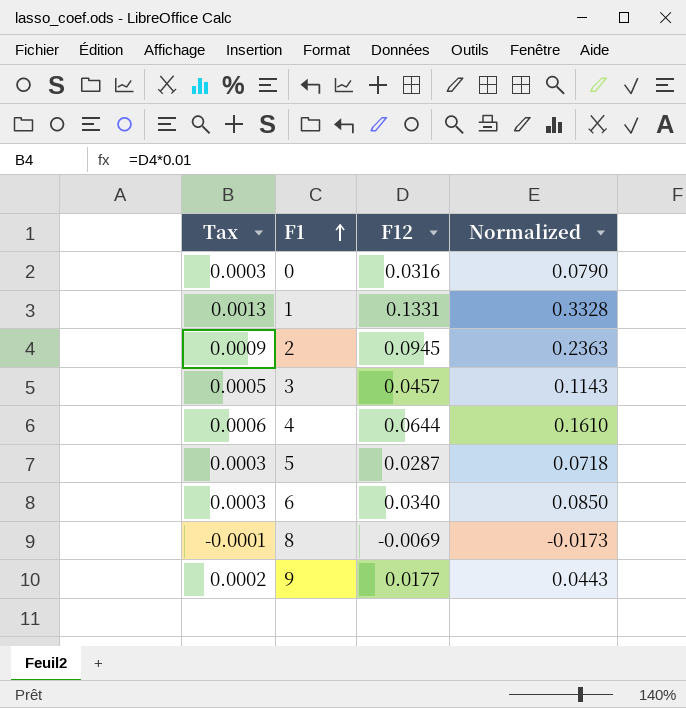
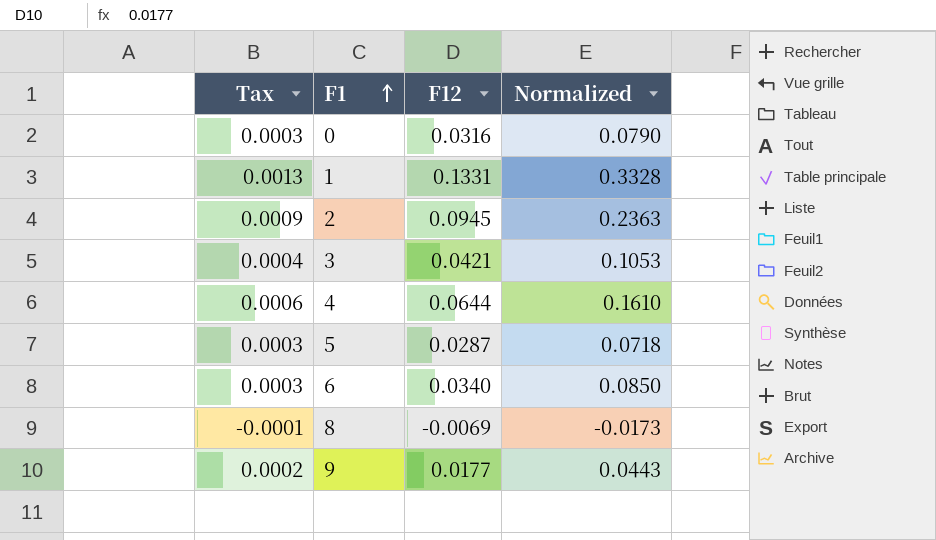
3 | Tax: 0.0005 -> 0.0004
3 | F12: 0.0457 -> 0.0421
3 | Normalized: 0.1143 -> 0.1053

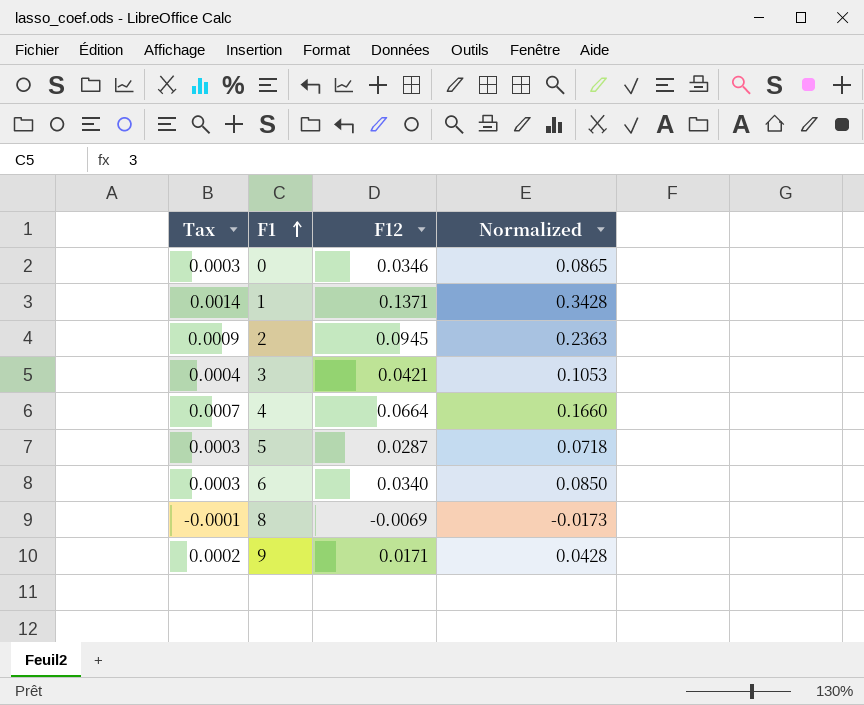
0 | F12: 0.0316 -> 0.0346
0 | Normalized: 0.0790 -> 0.0865
1 | Tax: 0.0013 -> 0.0014
1 | F12: 0.1331 -> 0.1371
1 | Normalized: 0.3328 -> 0.3428
4 | Tax: 0.0006 -> 0.0007
4 | F12: 0.0644 -> 0.0664
4 | Normalized: 0.1610 -> 0.1660
9 | F12: 0.0177 -> 0.0171
9 | Normalized: 0.0443 -> 0.0428

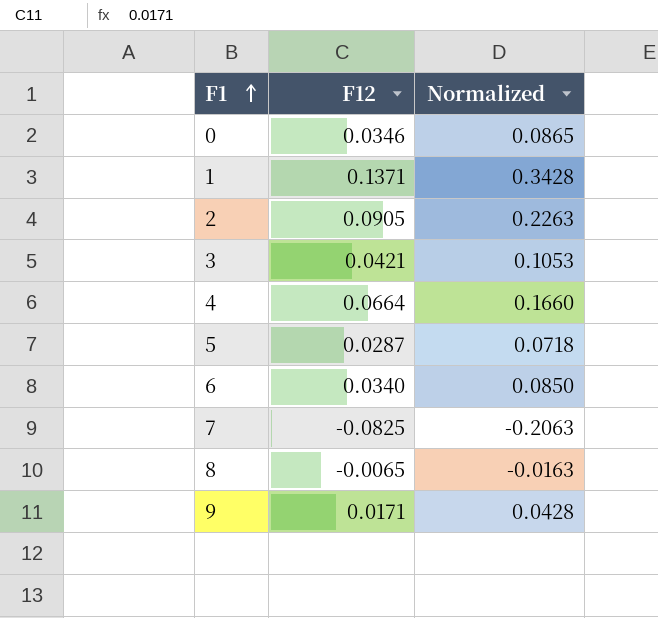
column Tax | formula: [F12] * 0.01 -> none
2 | F12: 0.0945 -> 0.0905
2 | Normalized: 0.2363 -> 0.2263
row 7: none -> -0.0825 | -0.2063
8 | F12: -0.0069 -> -0.0065
8 | Normalized: -0.0173 -> -0.0163

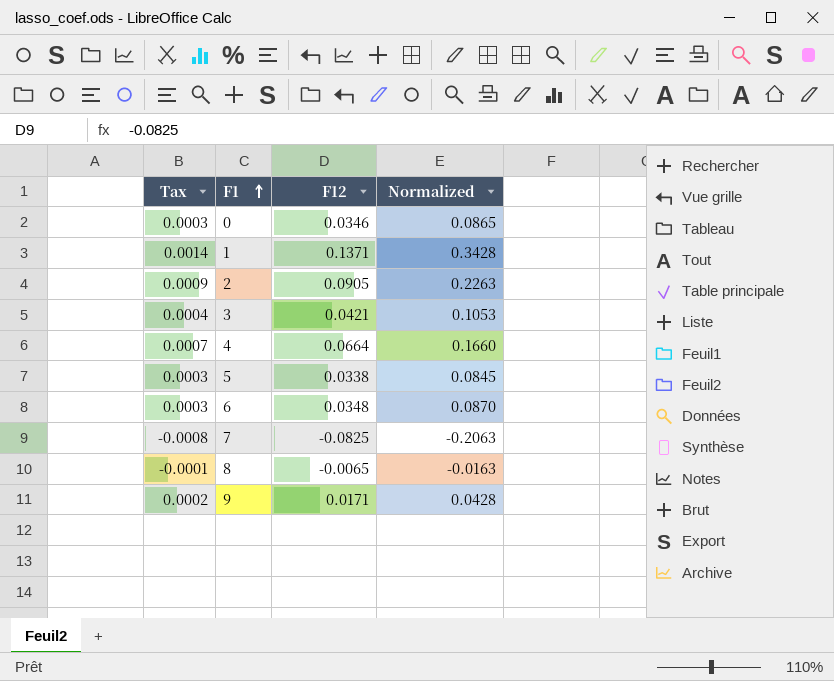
column Tax | formula: none -> [F12] * 0.01
5 | F12: 0.0287 -> 0.0338
5 | Normalized: 0.0718 -> 0.0845
6 | F12: 0.0340 -> 0.0348
6 | Normalized: 0.0850 -> 0.0870

